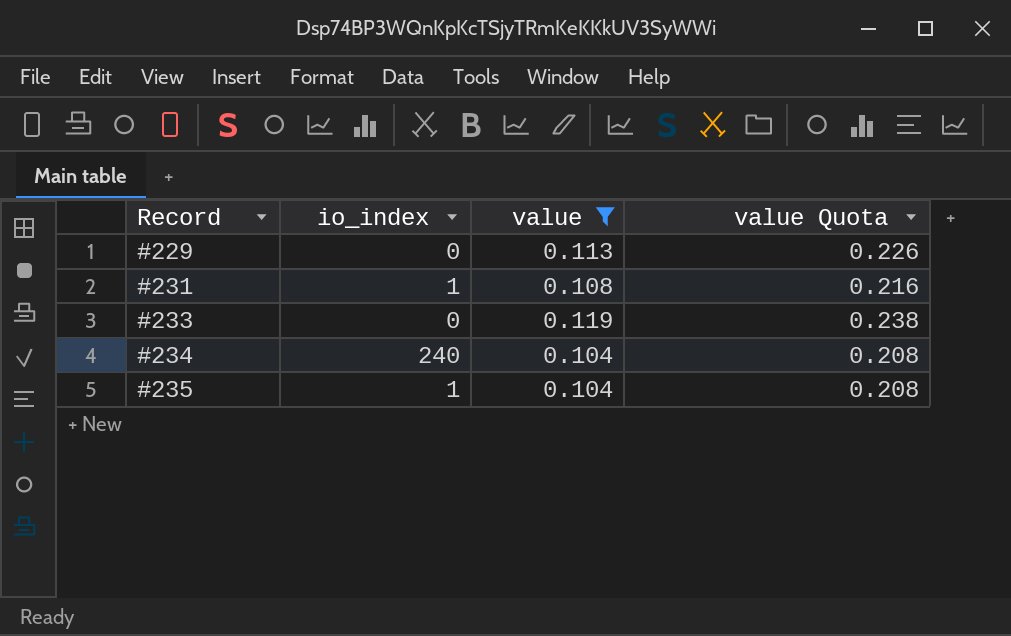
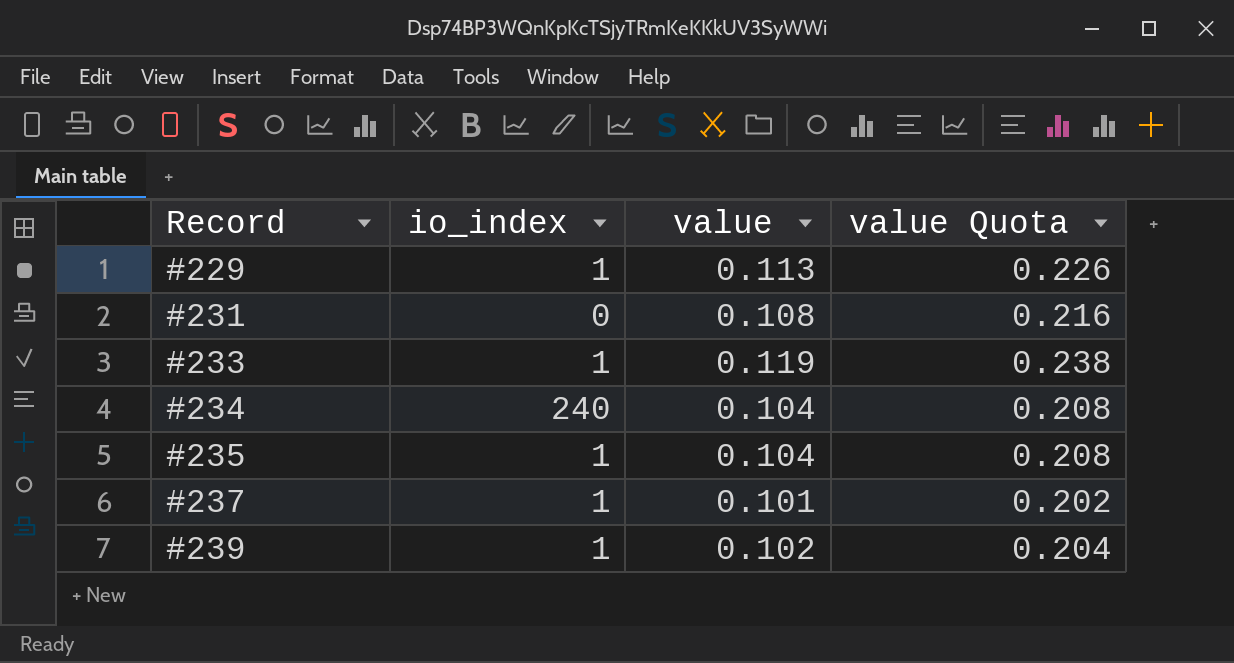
filter: value >= 0.104 -> none
#229 | io_index: 0 -> 1
#231 | io_index: 1 -> 0
#233 | io_index: 0 -> 1

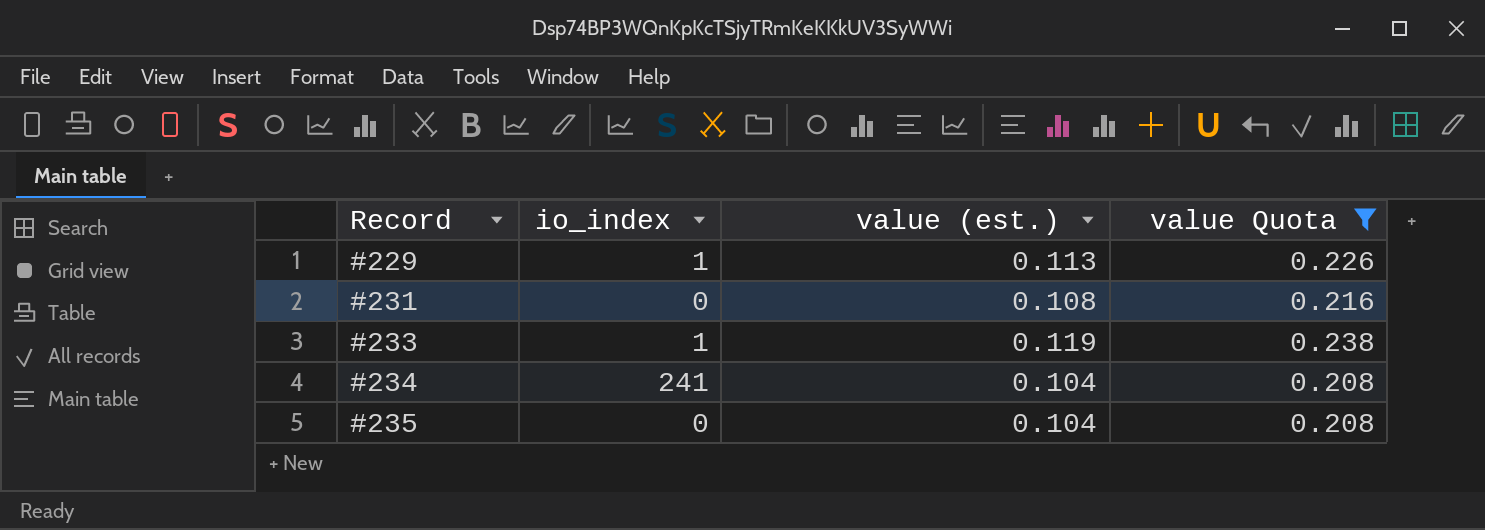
filter: none -> value Quota >= 0.208
column name: value -> value (est.)
#234 | io_index: 240 -> 241
#235 | io_index: 1 -> 0

